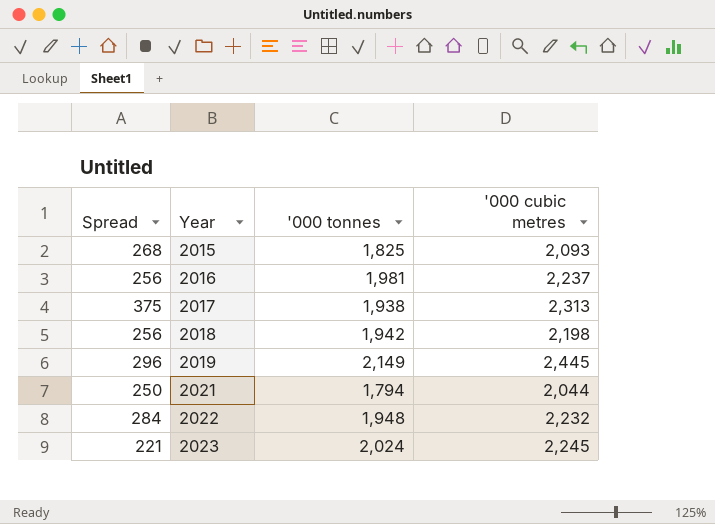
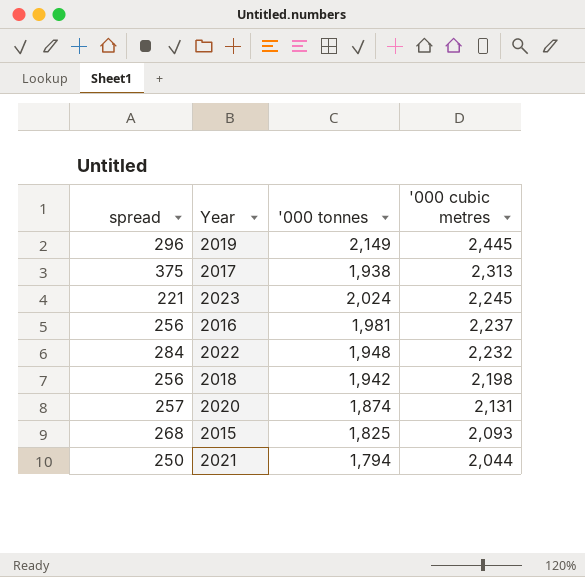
row order: Year ascending -> '000 cubic metres descending
column name: Spread -> spread
row 2020: none -> 257 | 1,874 | 2,131

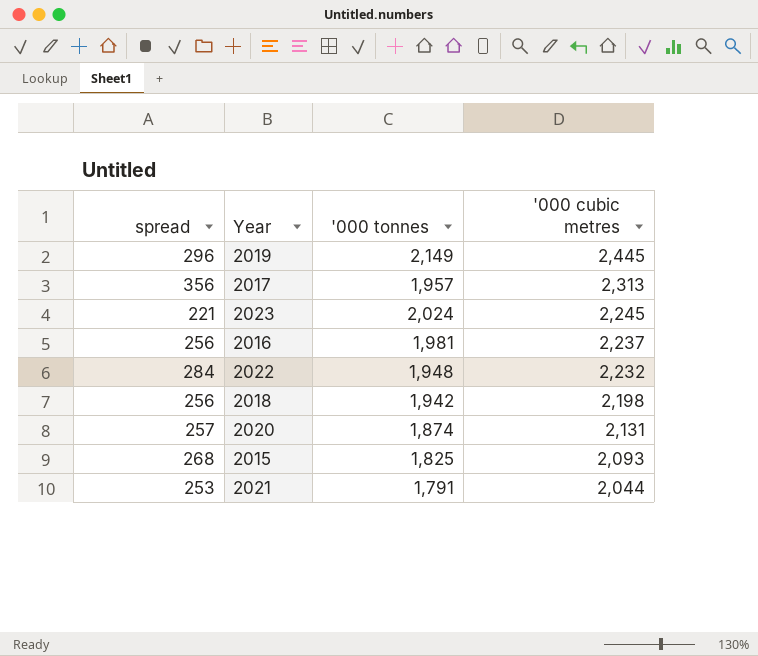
2017 | spread: 375 -> 356
2017 | '000 tonnes: 1,938 -> 1,957
2021 | spread: 250 -> 253
2021 | '000 tonnes: 1,794 -> 1,791

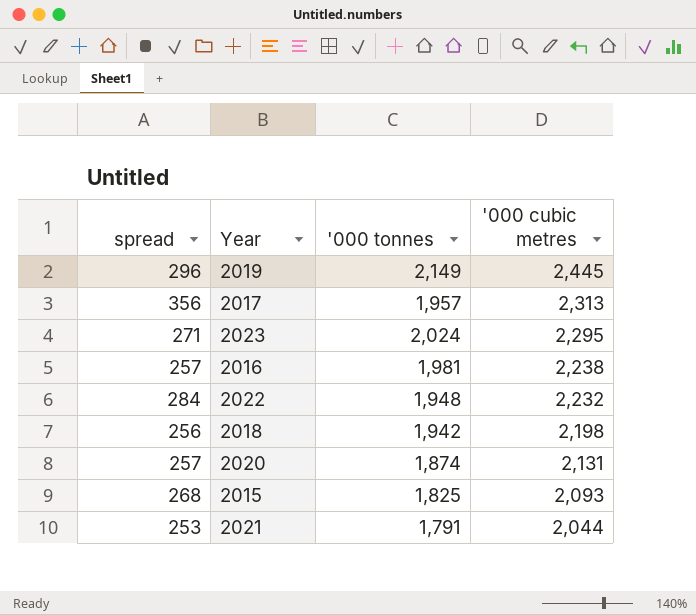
2023 | spread: 221 -> 271
2023 | '000 cubic metres: 2,245 -> 2,295
2016 | spread: 256 -> 257
2016 | '000 cubic metres: 2,237 -> 2,238

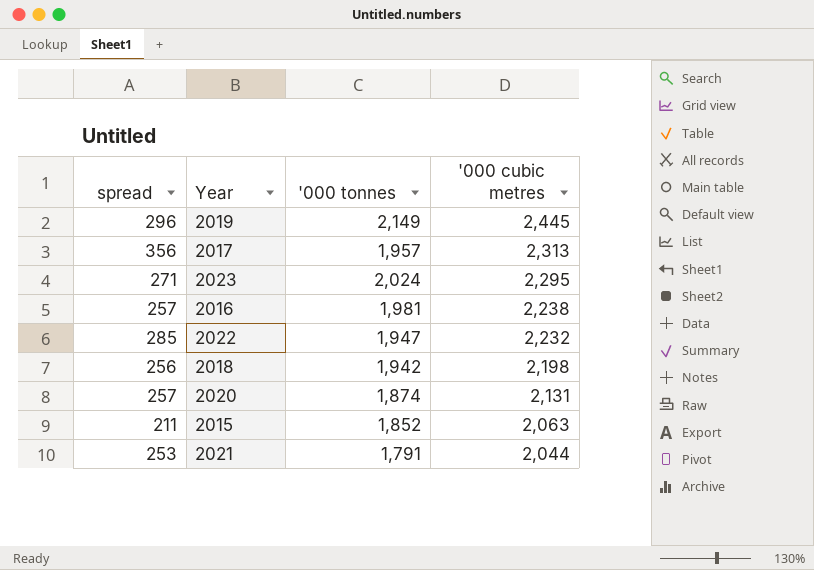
2022 | spread: 284 -> 285
2022 | '000 tonnes: 1,948 -> 1,947
2015 | spread: 268 -> 211
2015 | '000 tonnes: 1,825 -> 1,852
2015 | '000 cubic metres: 2,093 -> 2,063

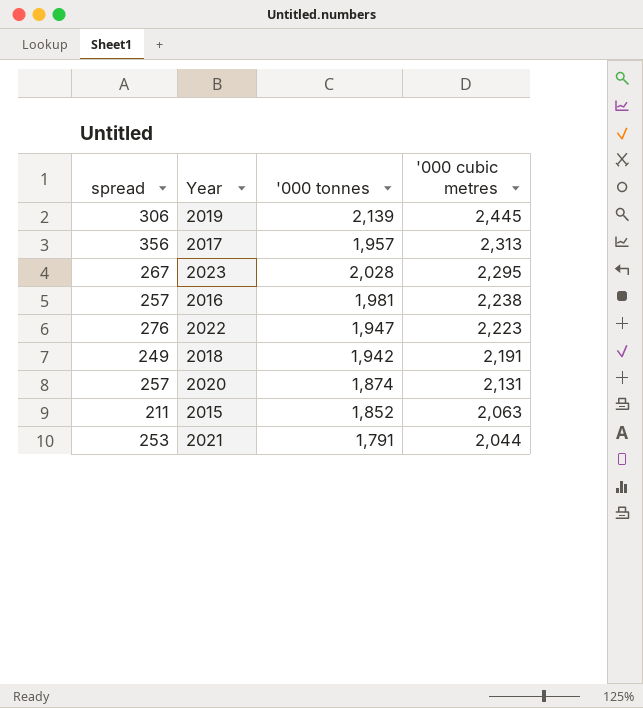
2019 | spread: 296 -> 306
2019 | '000 tonnes: 2,149 -> 2,139
2023 | spread: 271 -> 267
2023 | '000 tonnes: 2,024 -> 2,028
2022 | spread: 285 -> 276
2022 | '000 cubic metres: 2,232 -> 2,223
2018 | spread: 256 -> 249
2018 | '000 cubic metres: 2,198 -> 2,191

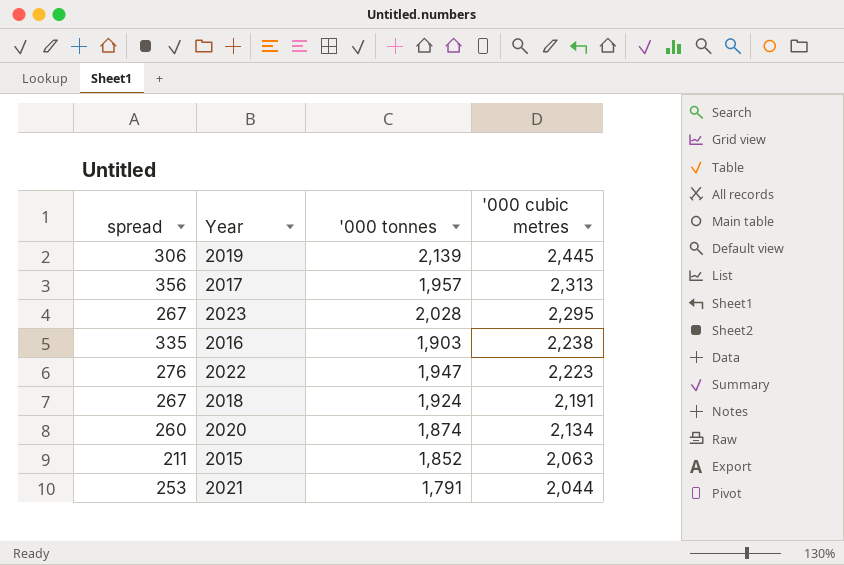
2016 | spread: 257 -> 335
2016 | '000 tonnes: 1,981 -> 1,903
2018 | spread: 249 -> 267
2018 | '000 tonnes: 1,942 -> 1,924
2020 | spread: 257 -> 260
2020 | '000 cubic metres: 2,131 -> 2,134

